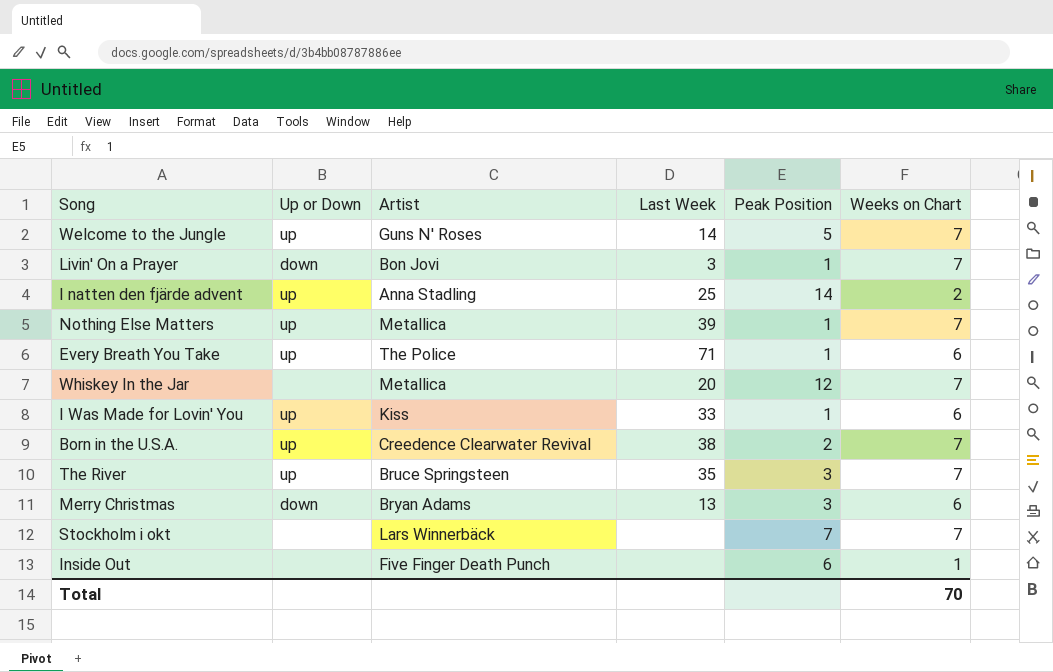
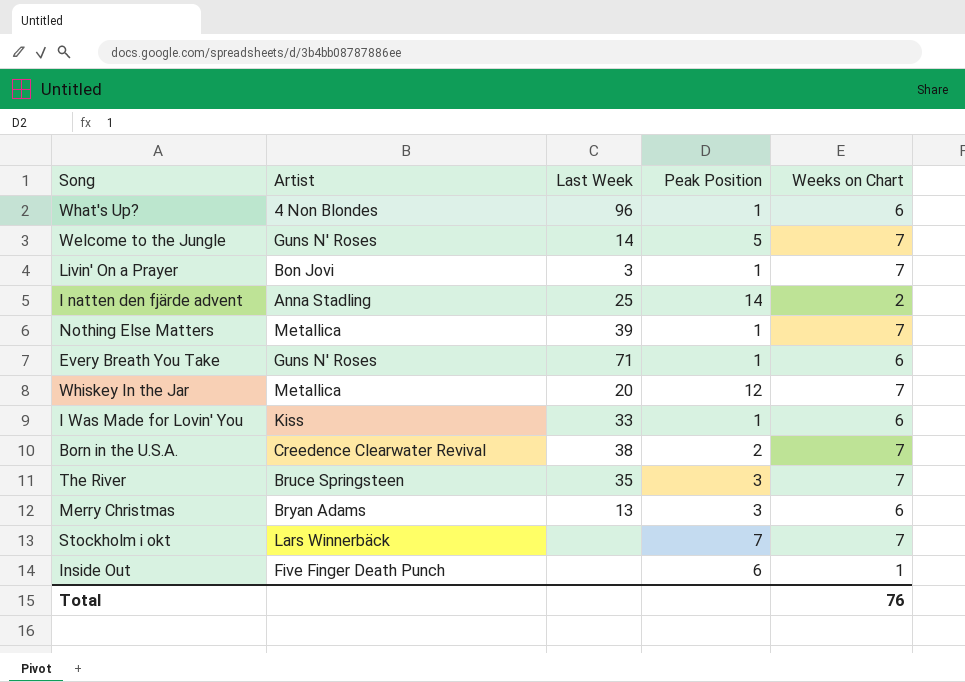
column Up or Down | position: 2 -> none
row What's Up?: none -> 4 Non Blondes | 96 | 1 | 6
Every Breath You Take | Artist: The Police -> Guns N' Roses
Total | Weeks on Chart: 70 -> 76

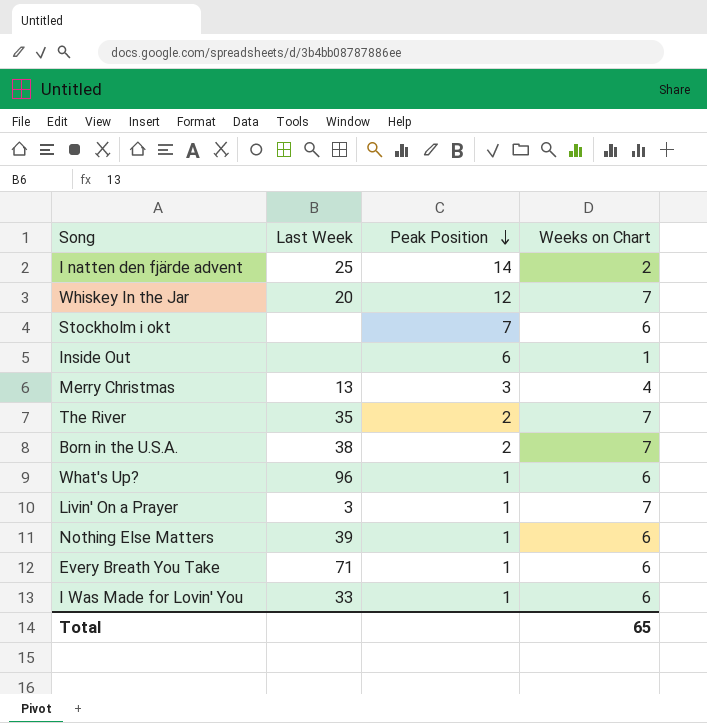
row order: none -> Peak Position descending
column Artist | position: 2 -> none
row Welcome to the Jungle: Guns N' Roses | 14 | 5 | 7 -> none
Stockholm i okt | Weeks on Chart: 7 -> 6
Merry Christmas | Weeks on Chart: 6 -> 4
The River | Peak Position: 3 -> 2
Nothing Else Matters | Weeks on Chart: 7 -> 6
Total | Weeks on Chart: 76 -> 65

